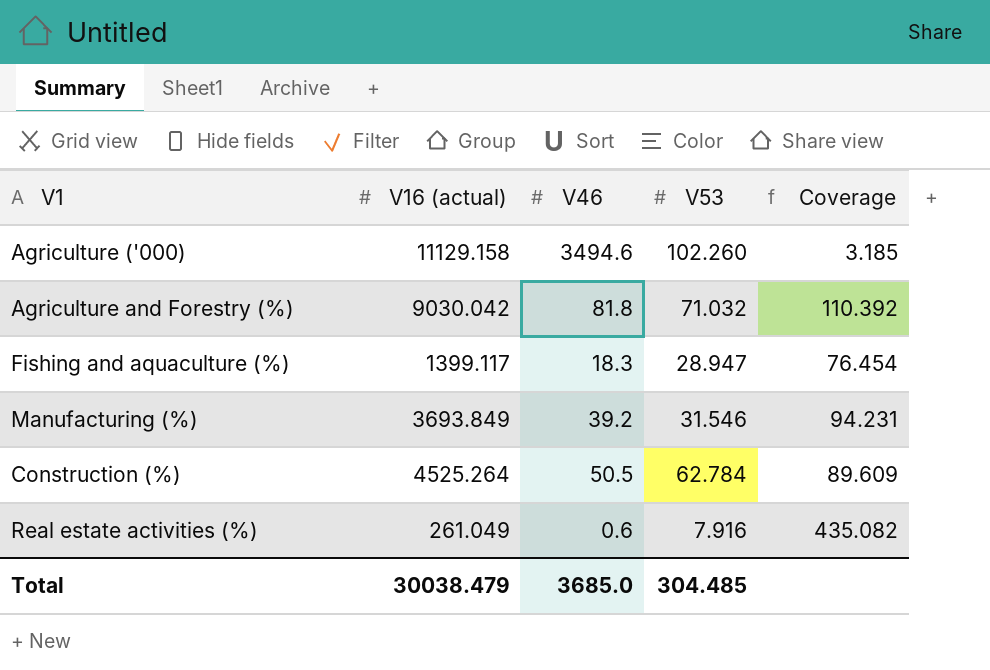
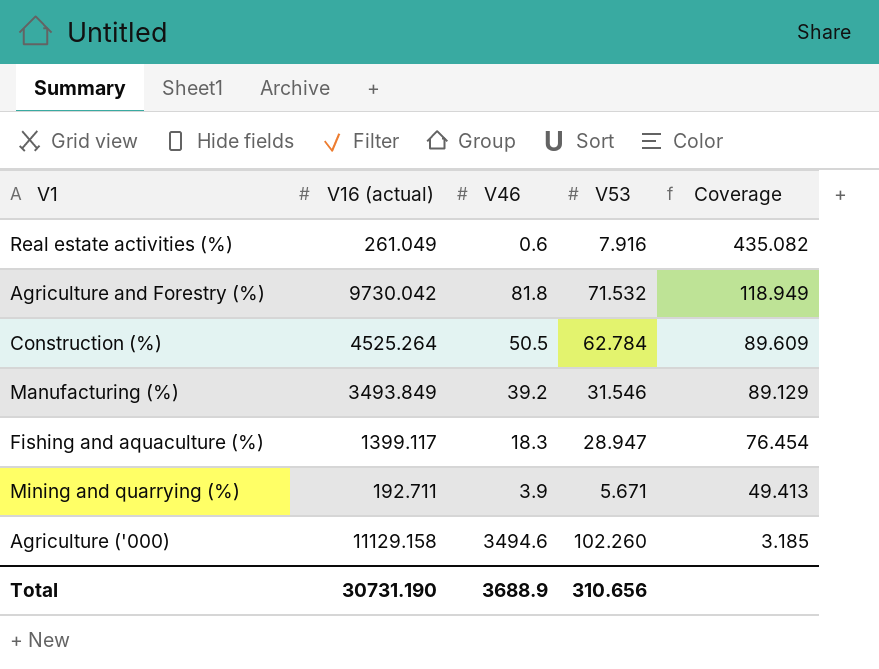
row order: none -> Coverage descending
Agriculture and Forestry (%) | V16 (actual): 9030.042 -> 9730.042
Agriculture and Forestry (%) | V53: 71.032 -> 71.532
Agriculture and Forestry (%) | Coverage: 110.392 -> 118.949
Manufacturing (%) | V16 (actual): 3693.849 -> 3493.849
Manufacturing (%) | Coverage: 94.231 -> 89.129
row Mining and quarrying (%): none -> 192.711 | 3.9 | 5.671 | 49.413
Total | V16 (actual): 30038.479 -> 30731.190
Total | V46: 3685.0 -> 3688.9
Total | V53: 304.485 -> 310.656

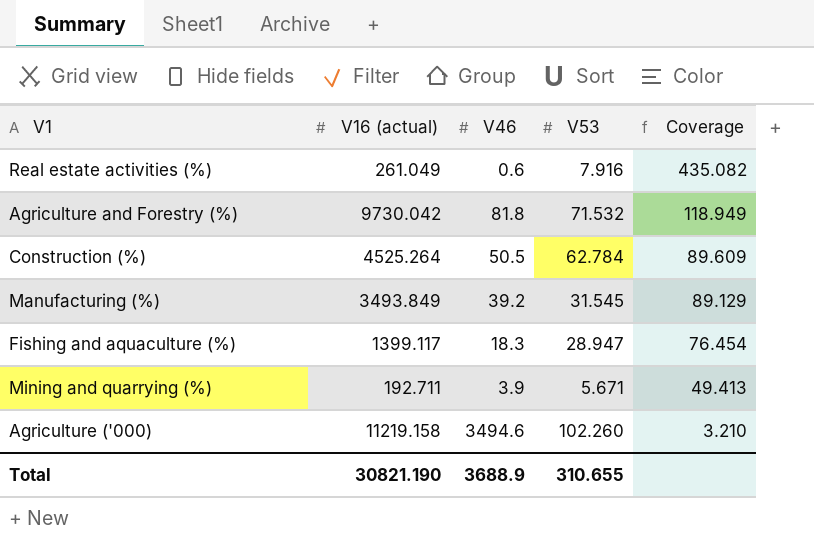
Manufacturing (%) | V53: 31.546 -> 31.545
Agriculture ('000) | V16 (actual): 11129.158 -> 11219.158
Agriculture ('000) | Coverage: 3.185 -> 3.210
Total | V16 (actual): 30731.190 -> 30821.190
Total | V53: 310.656 -> 310.655

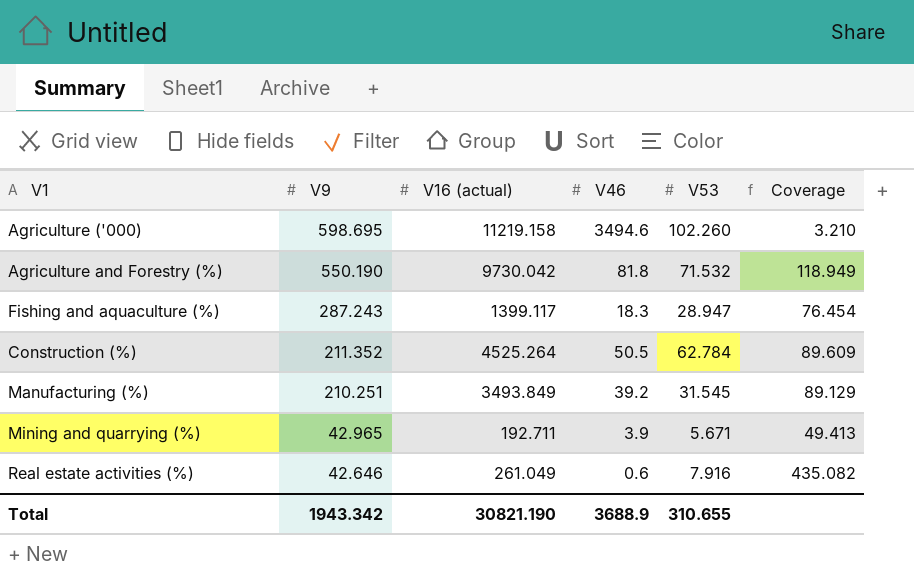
row order: Coverage descending -> V9 descending
column V9 | position: none -> 2

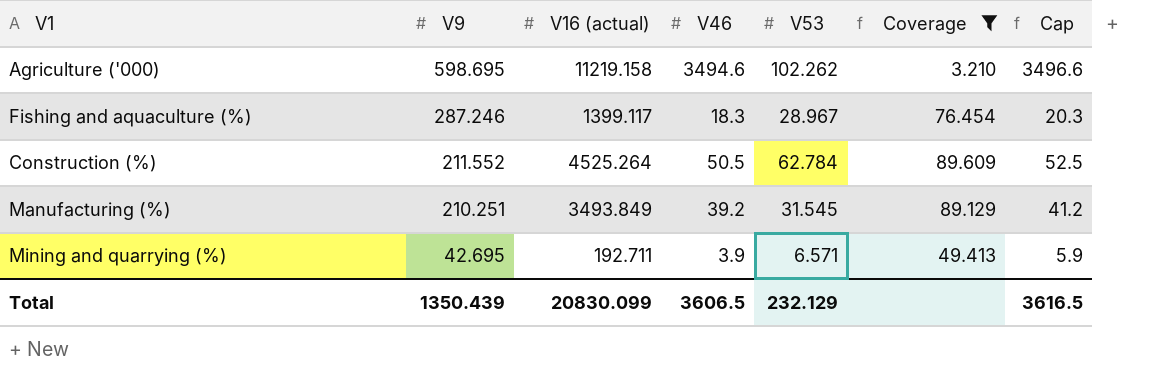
filter: none -> Coverage <= 89.609
column Cap | formula: none -> [V46] + 2
Agriculture ('000) | V53: 102.260 -> 102.262
Fishing and aquaculture (%) | V9: 287.243 -> 287.246
Fishing and aquaculture (%) | V53: 28.947 -> 28.967
Construction (%) | V9: 211.352 -> 211.552
Mining and quarrying (%) | V9: 42.965 -> 42.695
Mining and quarrying (%) | V53: 5.671 -> 6.571
Total | V9: 1943.342 -> 1350.439
Total | V16 (actual): 30821.190 -> 20830.099
Total | V46: 3688.9 -> 3606.5
Total | V53: 310.655 -> 232.129

